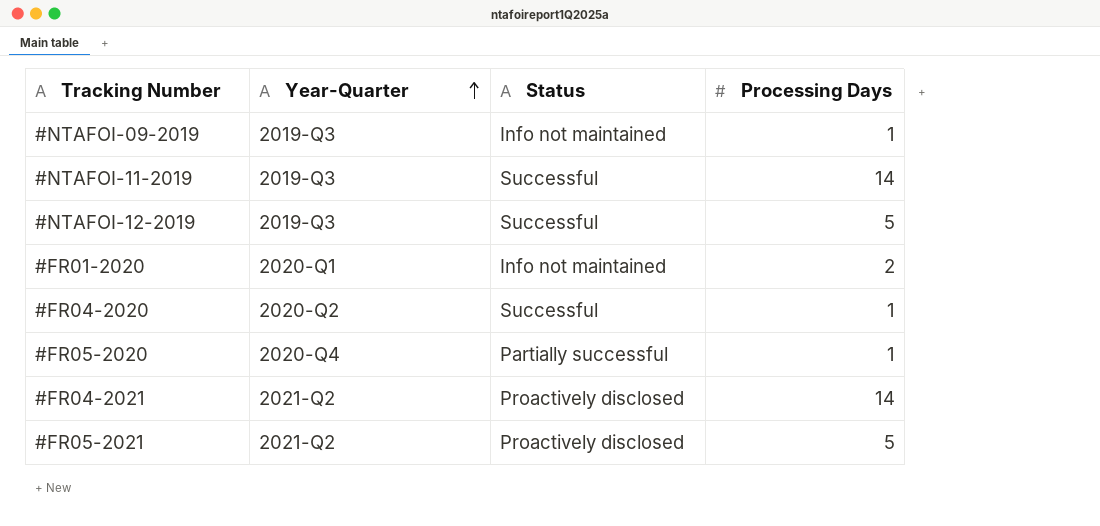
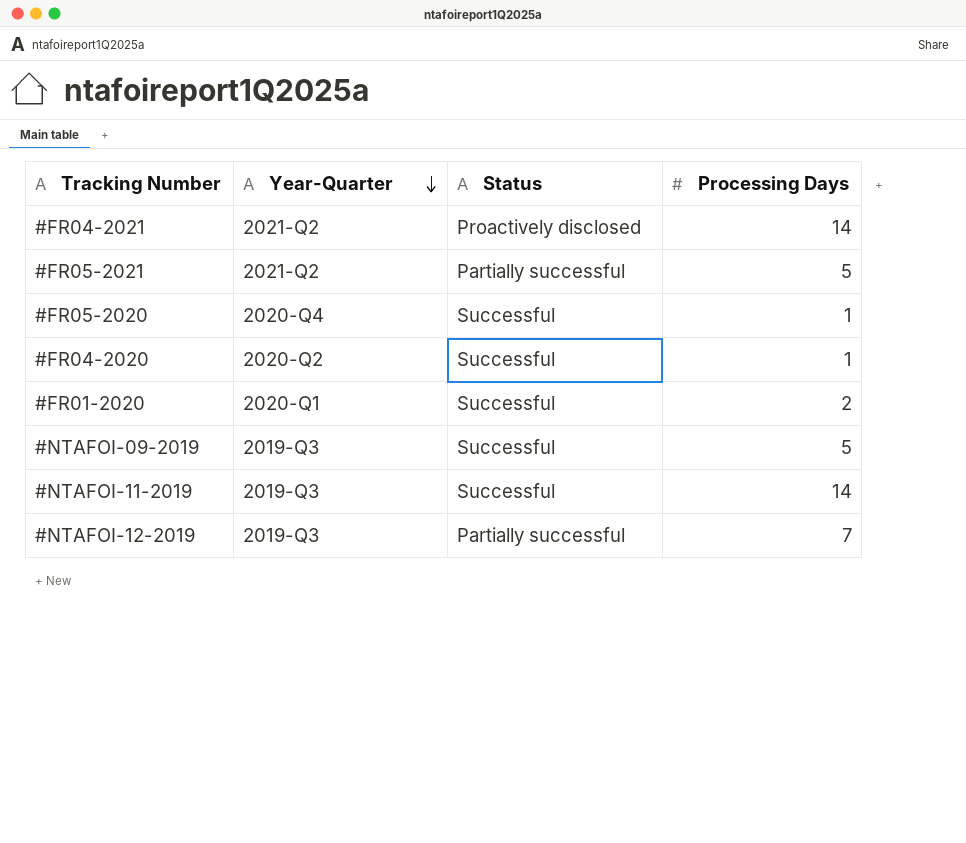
row order: Year-Quarter ascending -> Year-Quarter descending
#FR05-2021 | Status: Proactively disclosed -> Partially successful
#FR05-2020 | Status: Partially successful -> Successful
#FR01-2020 | Status: Info not maintained -> Successful
#NTAFOI-09-2019 | Status: Info not maintained -> Successful
#NTAFOI-09-2019 | Processing Days: 1 -> 5
#NTAFOI-12-2019 | Status: Successful -> Partially successful
#NTAFOI-12-2019 | Processing Days: 5 -> 7

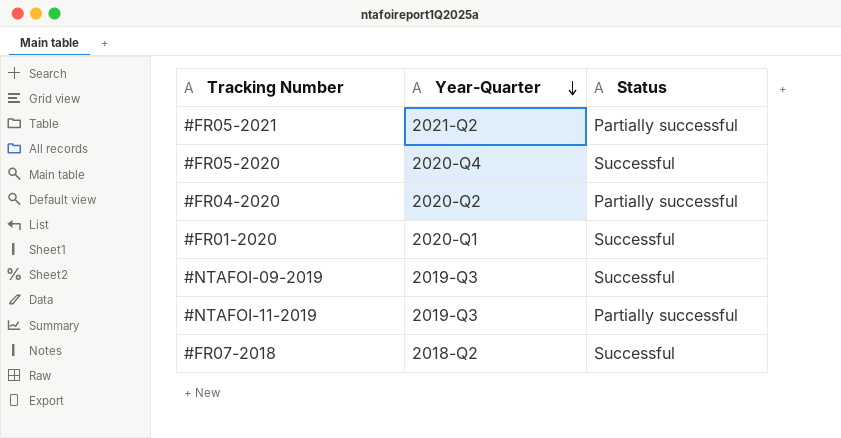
column Processing Days | position: 4 -> none
row #FR04-2021: 2021-Q2 | Proactively disclosed | 14 -> none
row #NTAFOI-12-2019: 2019-Q3 | Partially successful | 7 -> none
#FR04-2020 | Status: Successful -> Partially successful
#NTAFOI-11-2019 | Status: Successful -> Partially successful
row #FR07-2018: none -> 2018-Q2 | Successful

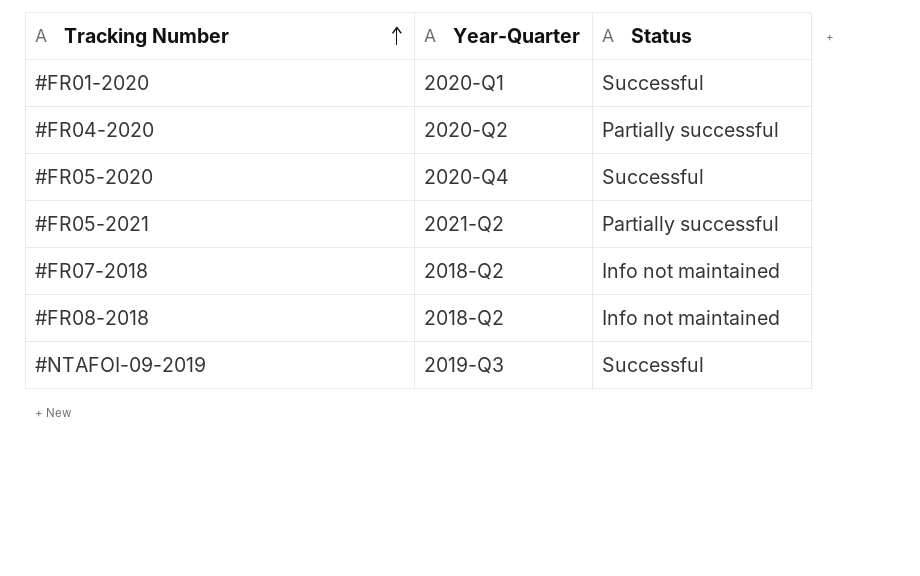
row order: Year-Quarter descending -> Tracking Number ascending
row #NTAFOI-11-2019: 2019-Q3 | Partially successful -> none
#FR07-2018 | Status: Successful -> Info not maintained
row #FR08-2018: none -> 2018-Q2 | Info not maintained

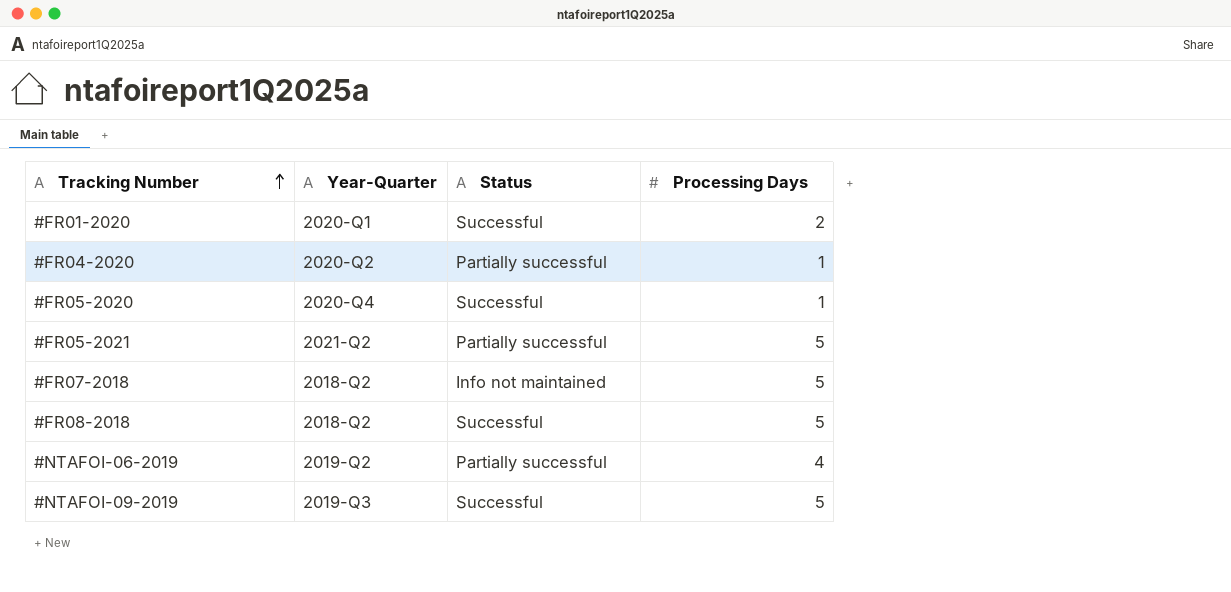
column Processing Days | position: none -> 4
#FR08-2018 | Status: Info not maintained -> Successful
row #NTAFOI-06-2019: none -> 2019-Q2 | Partially successful | 4

